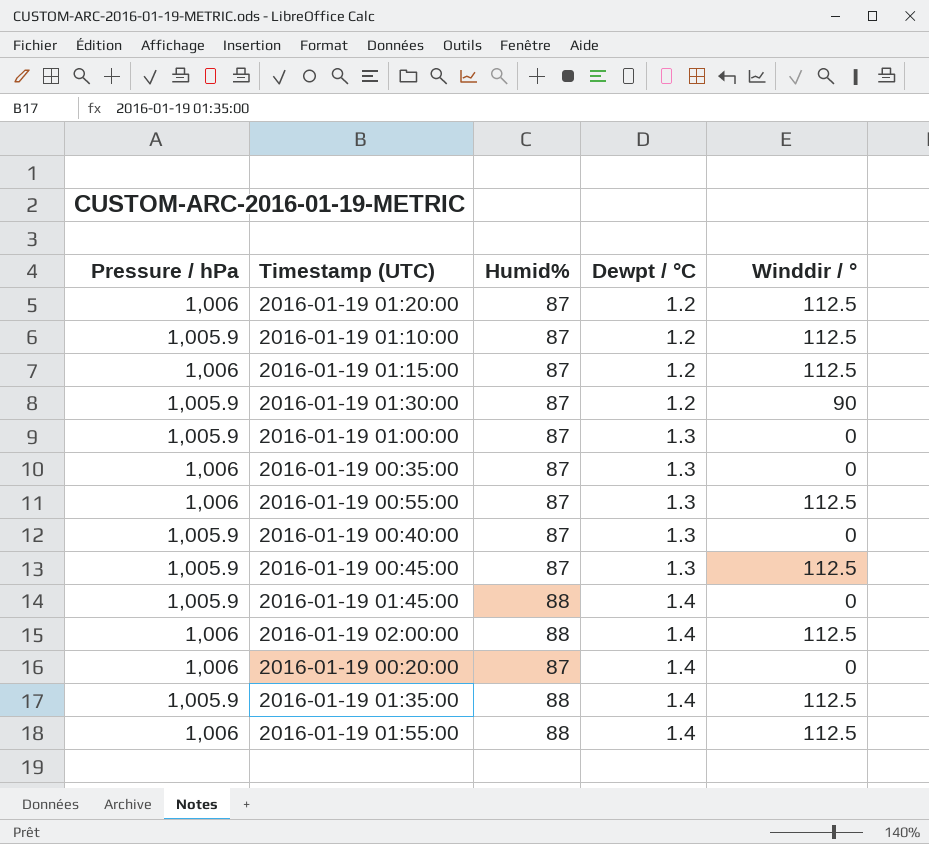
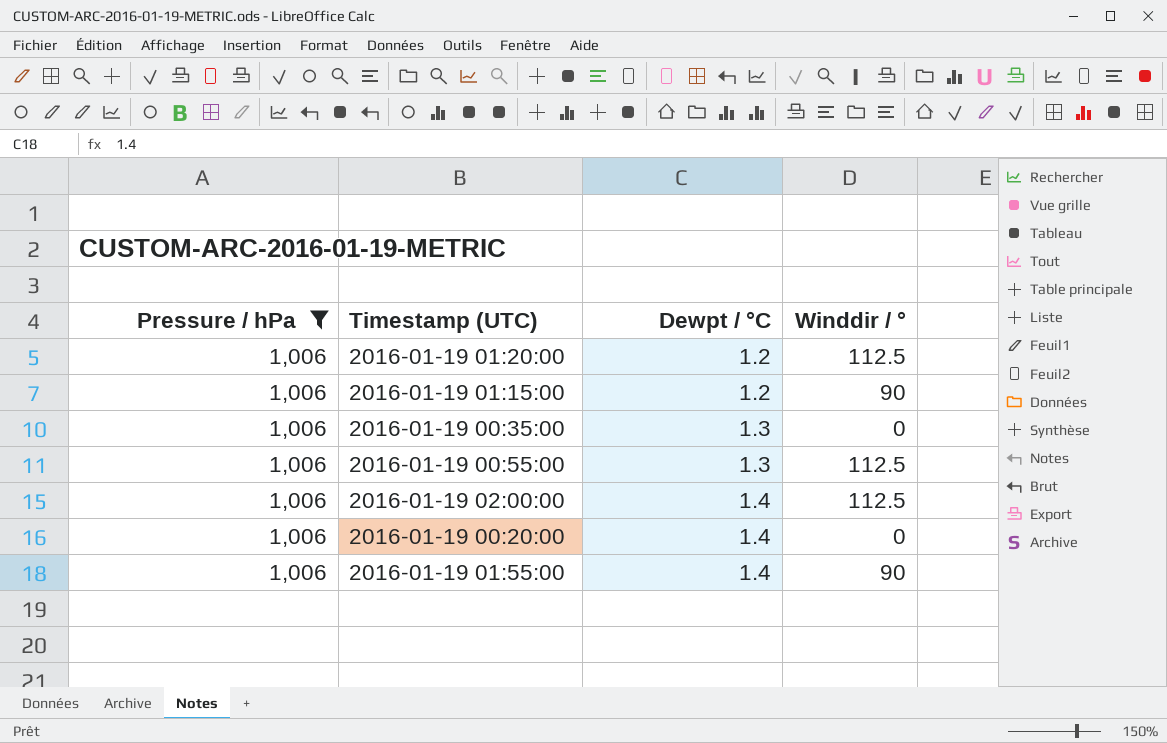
filter: none -> Pressure / hPa = 1,006
column Humid% | position: 3 -> none
2016-01-19 01:15:00 | Winddir / °: 112.5 -> 90
2016-01-19 01:55:00 | Winddir / °: 112.5 -> 90

